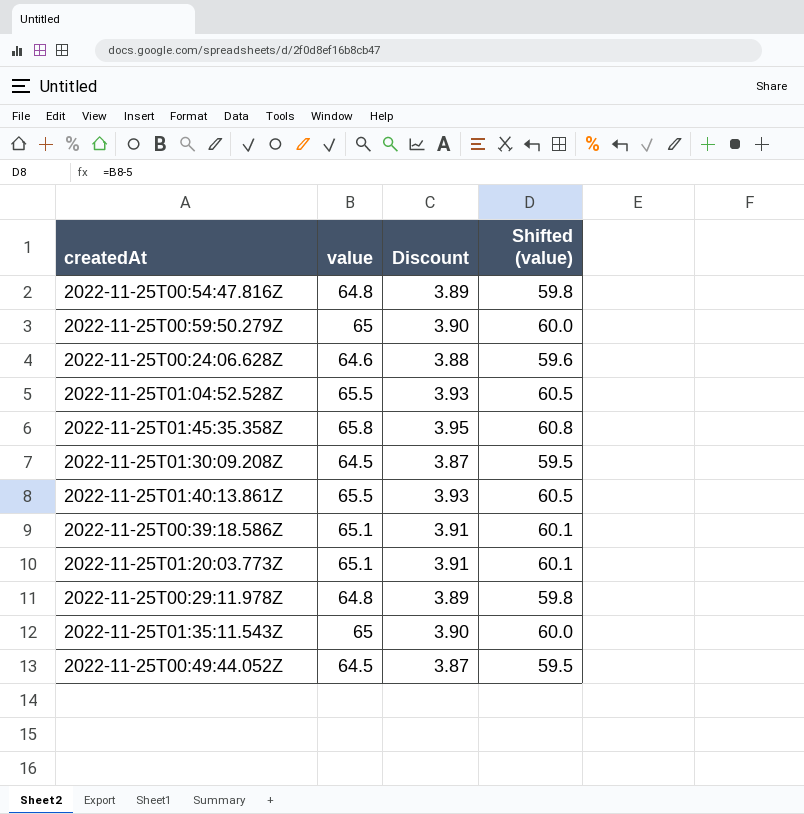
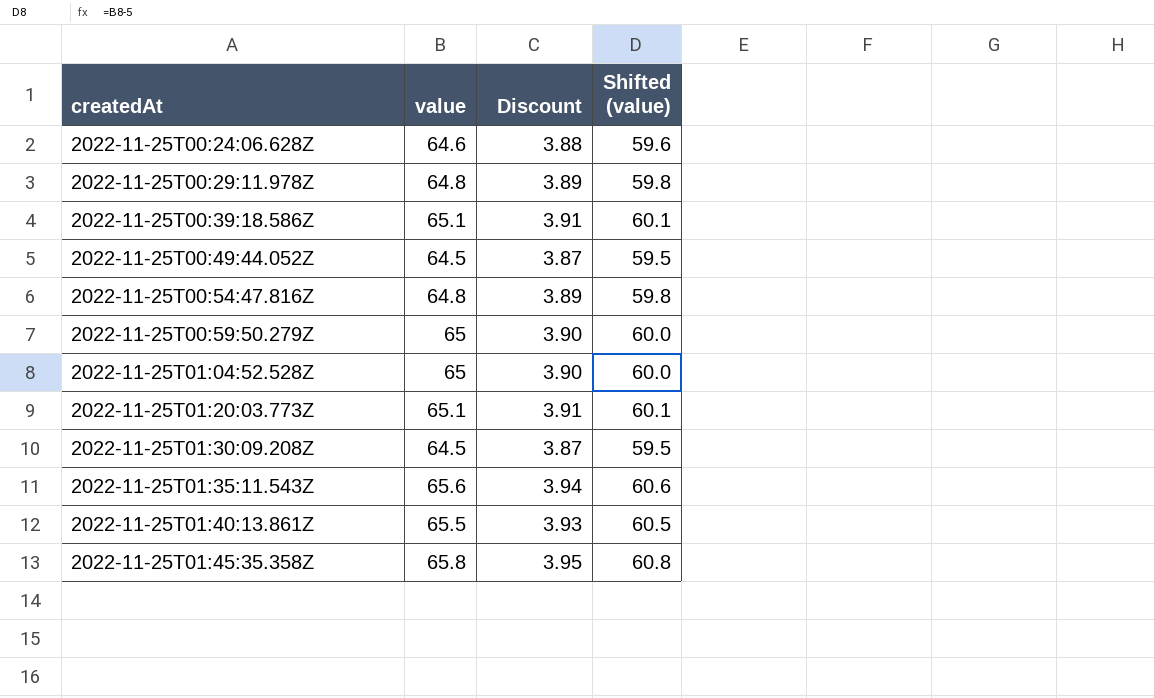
row order: none -> createdAt ascending
2022-11-25T01:04:52.528Z | value: 65.5 -> 65
2022-11-25T01:04:52.528Z | Discount: 3.93 -> 3.90
2022-11-25T01:04:52.528Z | Shifted (value): 60.5 -> 60.0
2022-11-25T01:35:11.543Z | value: 65 -> 65.6
2022-11-25T01:35:11.543Z | Discount: 3.90 -> 3.94
2022-11-25T01:35:11.543Z | Shifted (value): 60.0 -> 60.6

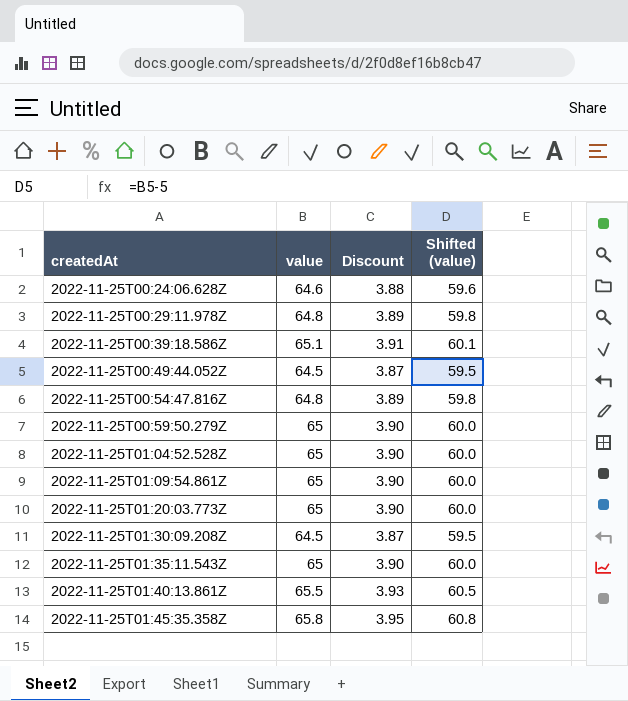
row 2022-11-25T01:09:54.861Z: none -> 65 | 3.90 | 60.0
2022-11-25T01:20:03.773Z | value: 65.1 -> 65
2022-11-25T01:20:03.773Z | Discount: 3.91 -> 3.90
2022-11-25T01:20:03.773Z | Shifted (value): 60.1 -> 60.0
2022-11-25T01:35:11.543Z | value: 65.6 -> 65
2022-11-25T01:35:11.543Z | Discount: 3.94 -> 3.90
2022-11-25T01:35:11.543Z | Shifted (value): 60.6 -> 60.0

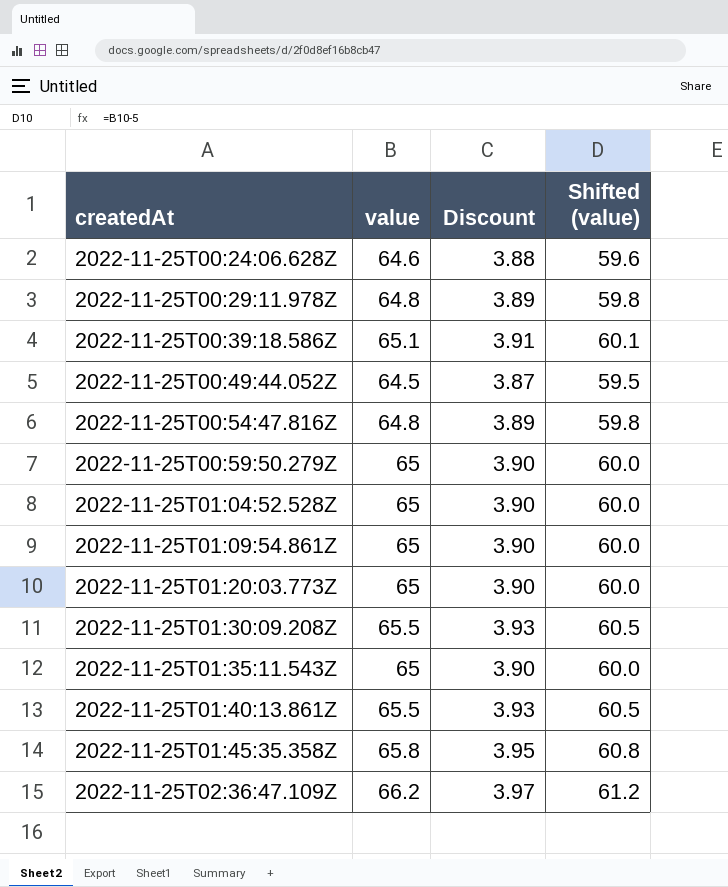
2022-11-25T01:30:09.208Z | value: 64.5 -> 65.5
2022-11-25T01:30:09.208Z | Discount: 3.87 -> 3.93
2022-11-25T01:30:09.208Z | Shifted (value): 59.5 -> 60.5
row 2022-11-25T02:36:47.109Z: none -> 66.2 | 3.97 | 61.2

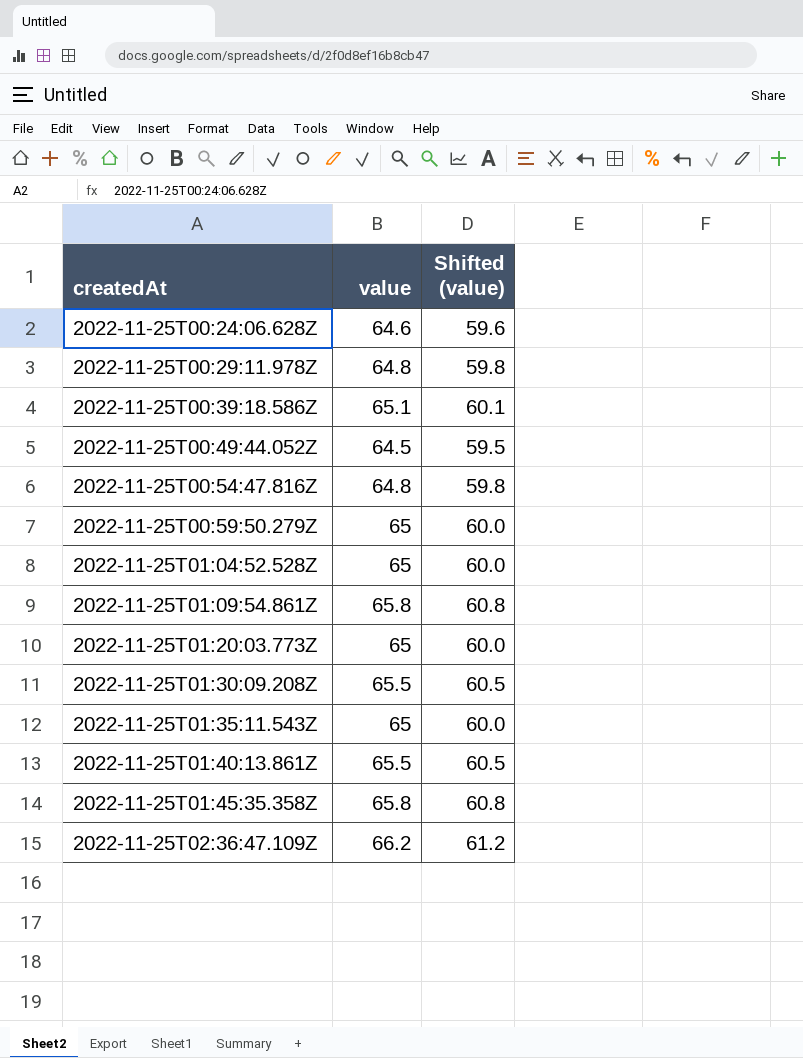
column Discount | formula: [value] * 0.06 -> none
2022-11-25T01:09:54.861Z | value: 65 -> 65.8
2022-11-25T01:09:54.861Z | Shifted (value): 60.0 -> 60.8

